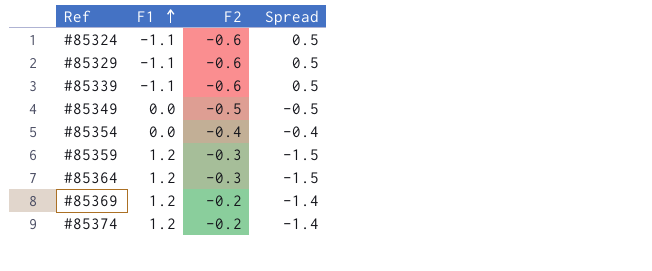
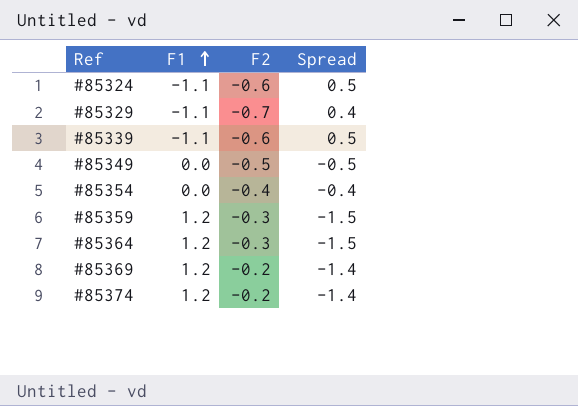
#85329 | F2: -0.6 -> -0.7
#85329 | Spread: 0.5 -> 0.4

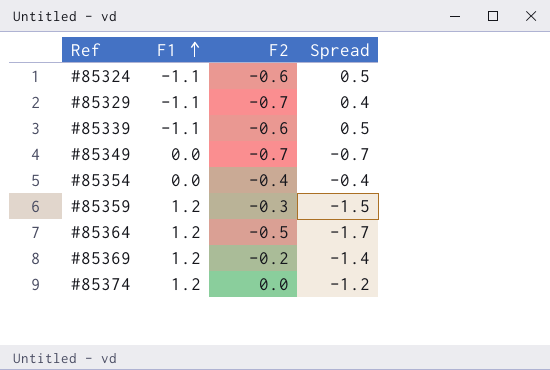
#85349 | F2: -0.5 -> -0.7
#85349 | Spread: -0.5 -> -0.7
#85364 | F2: -0.3 -> -0.5
#85364 | Spread: -1.5 -> -1.7
#85374 | F2: -0.2 -> 0.0
#85374 | Spread: -1.4 -> -1.2

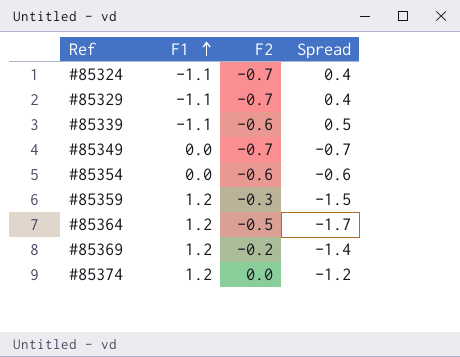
#85324 | F2: -0.6 -> -0.7
#85324 | Spread: 0.5 -> 0.4
#85354 | F2: -0.4 -> -0.6
#85354 | Spread: -0.4 -> -0.6

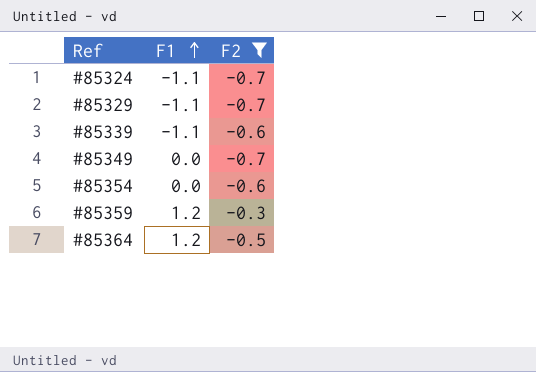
filter: none -> F2 <= -0.3
column Spread | formula: [F2] - [F1] -> none

